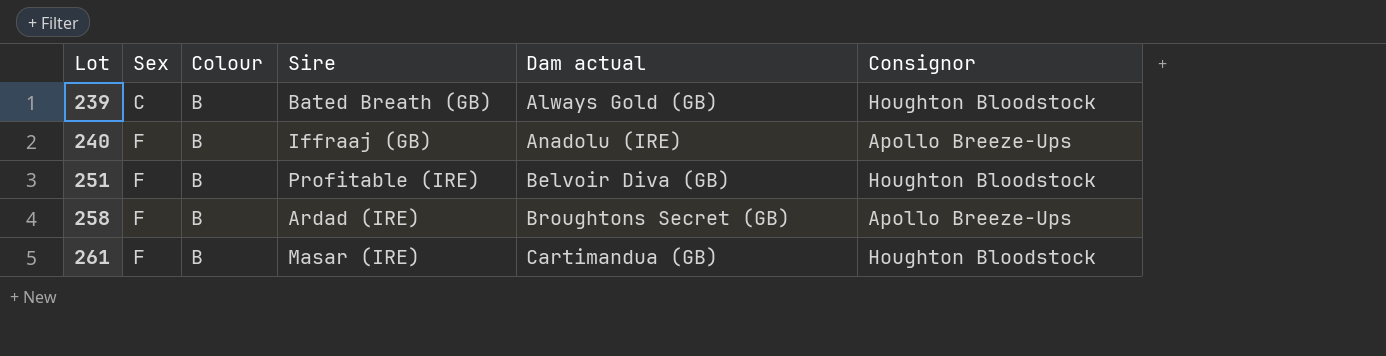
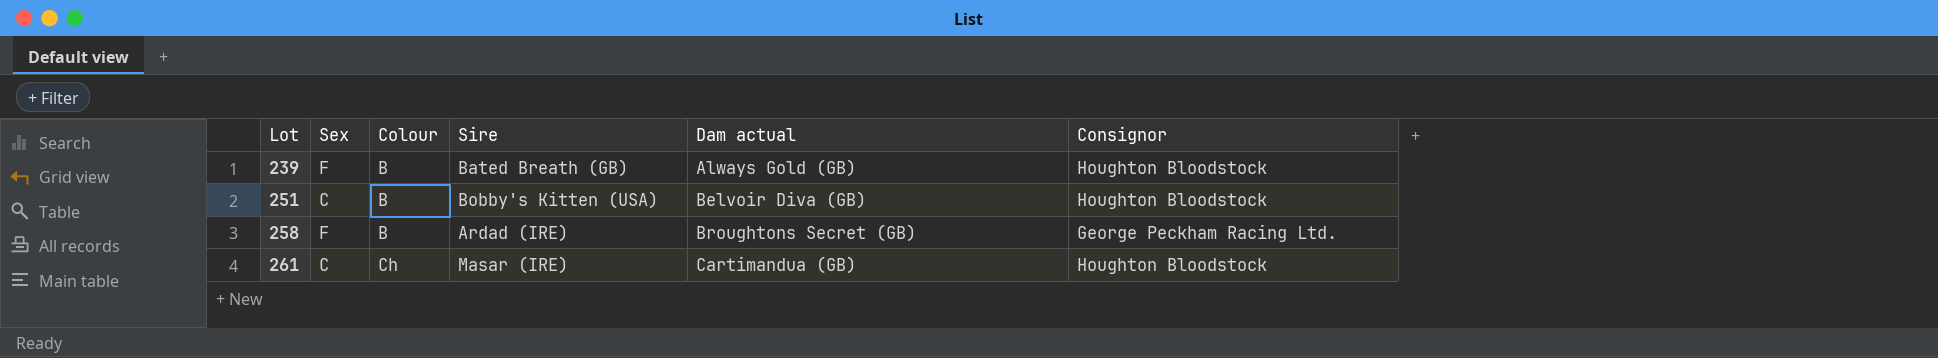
row 240: F | B | Iffraaj (GB) | Anadolu (IRE) | Apollo Breeze-Ups -> none
239 | Sex: C -> F
251 | Sex: F -> C
251 | Sire: Profitable (IRE) -> Bobby's Kitten (USA)
258 | Consignor: Apollo Breeze-Ups -> George Peckham Racing Ltd.
261 | Sex: F -> C
261 | Colour: B -> Ch

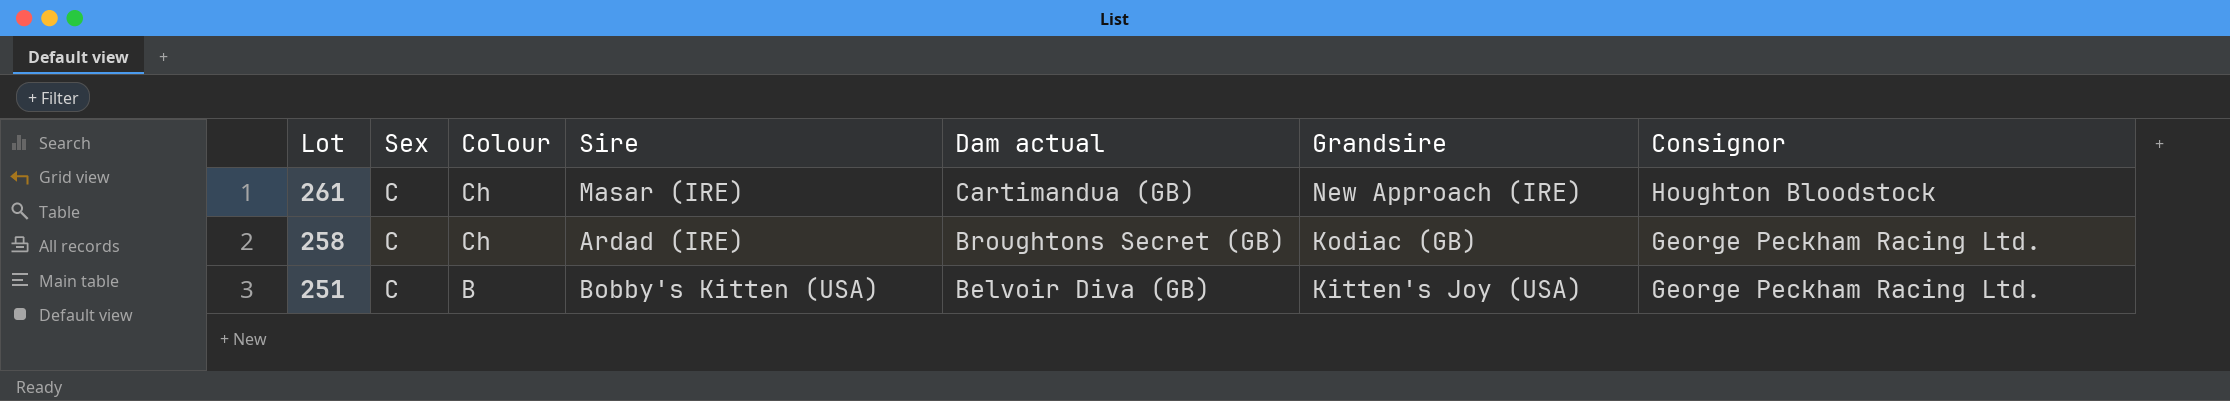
row order: Lot ascending -> Lot descending
column Grandsire | position: none -> 6
row 239: F | B | Bated Breath (GB) | Always Gold (GB) | Houghton Bloodstock -> none
258 | Sex: F -> C
258 | Colour: B -> Ch
251 | Consignor: Houghton Bloodstock -> George Peckham Racing Ltd.

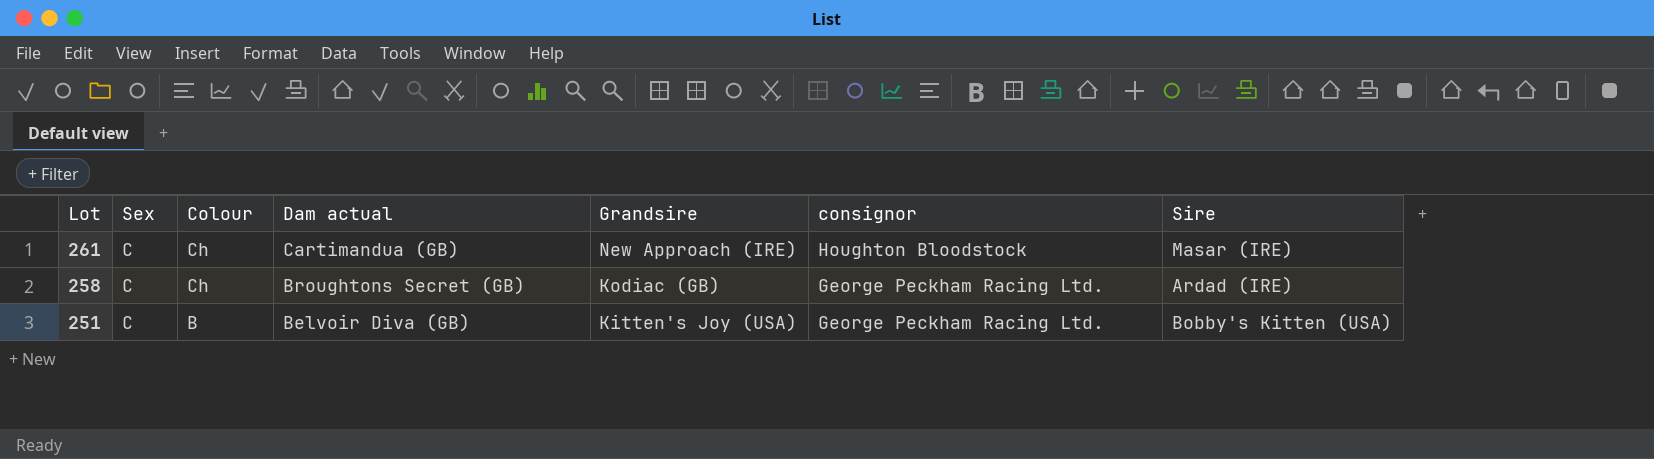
column name: Consignor -> consignor
column Sire | position: 4 -> 7

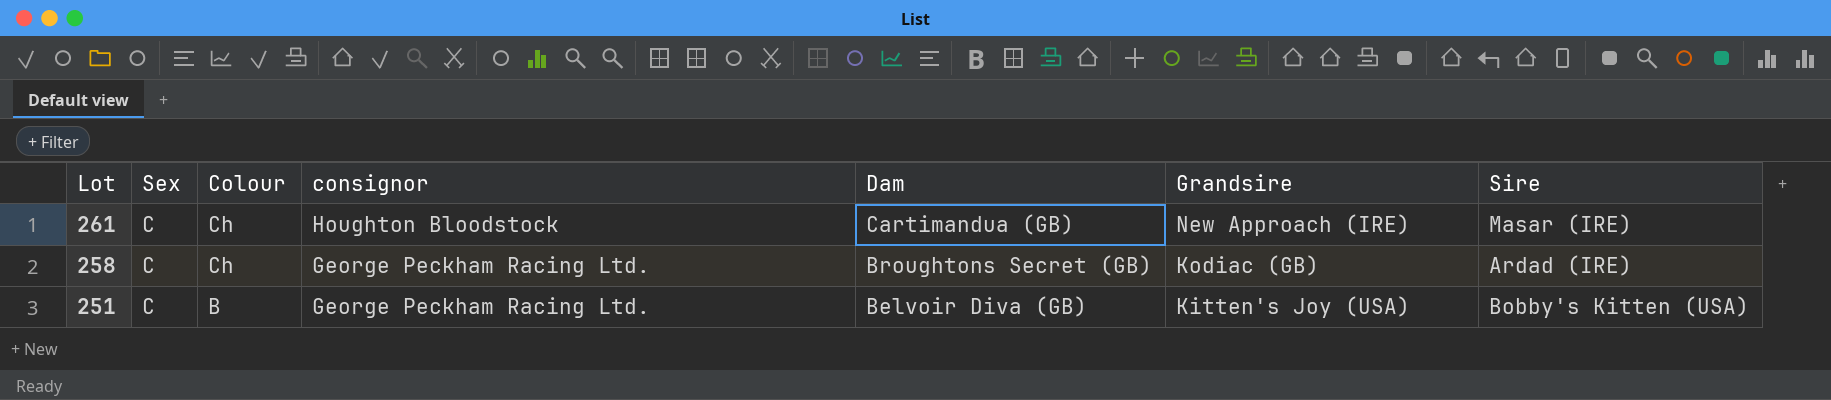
column consignor | position: 6 -> 4
column name: Dam actual -> Dam

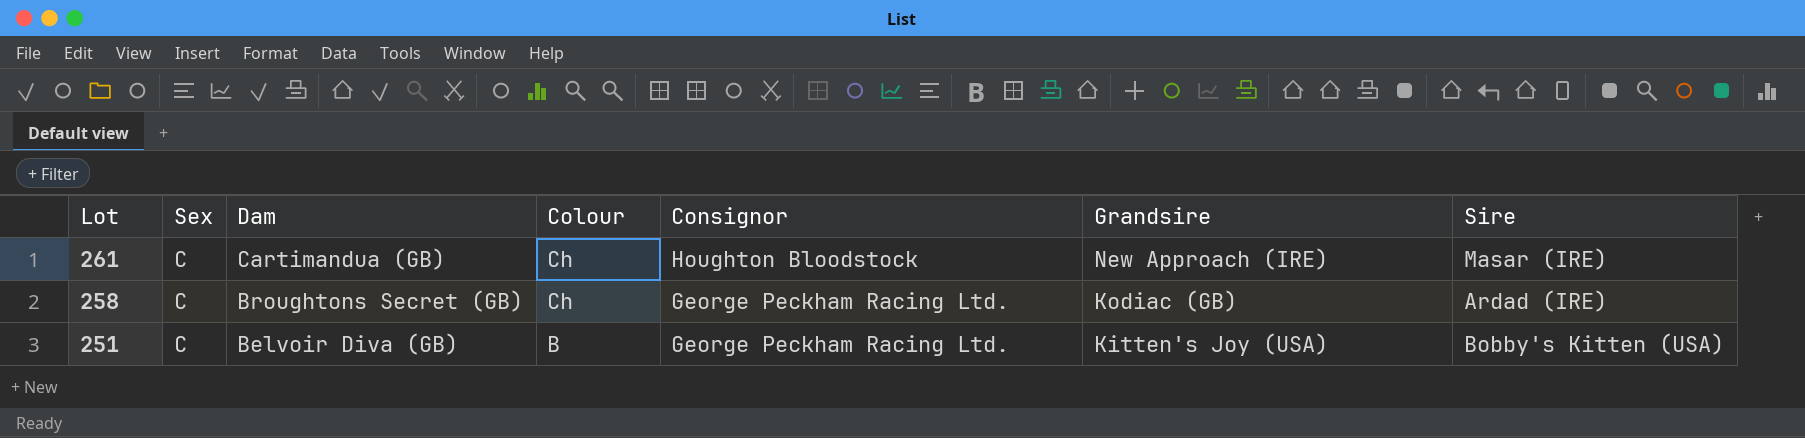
column Dam | position: 5 -> 3
column name: consignor -> Consignor

